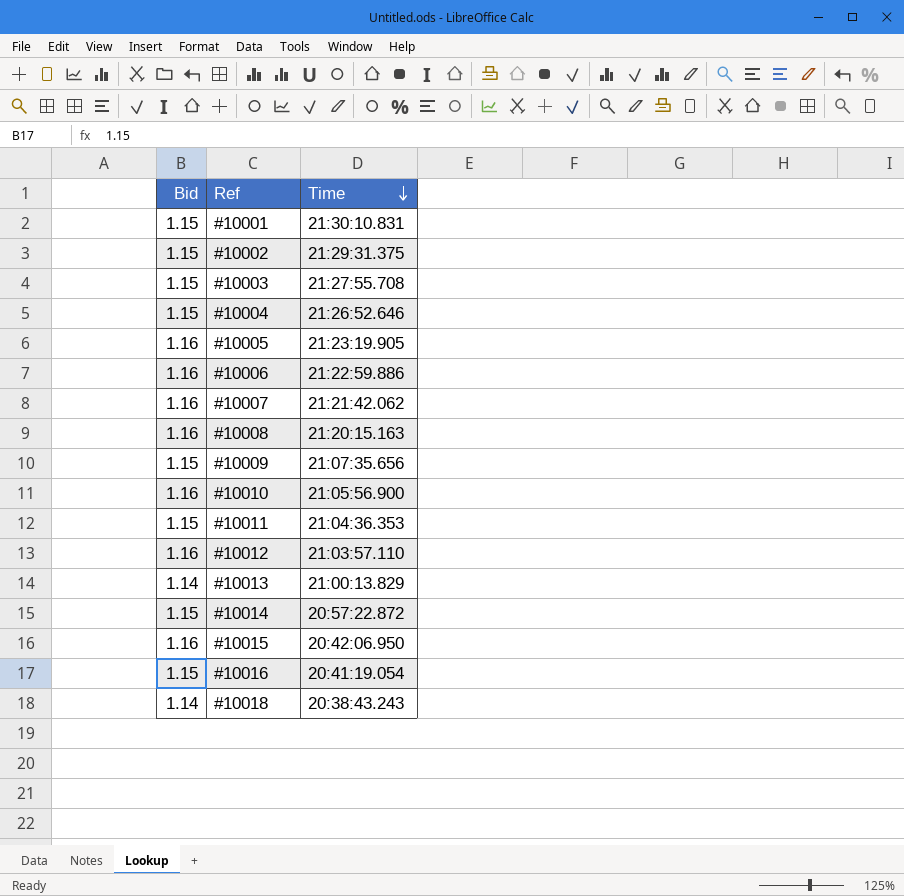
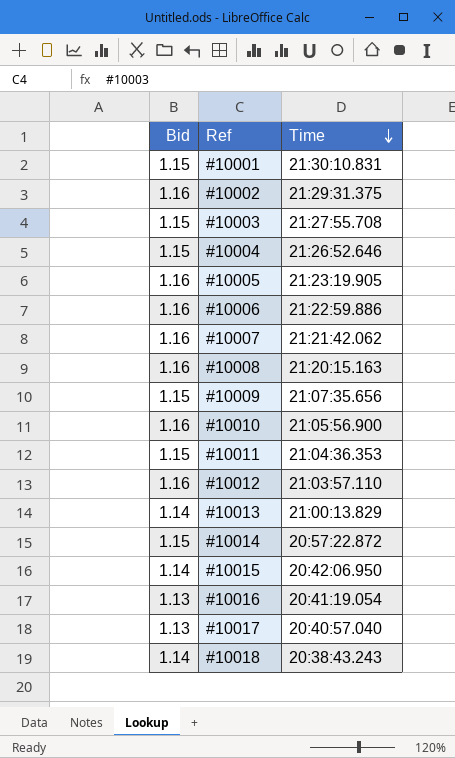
#10002 | Bid: 1.15 -> 1.16
#10015 | Bid: 1.16 -> 1.14
#10016 | Bid: 1.15 -> 1.13
row #10017: none -> 1.13 | 20:40:57.040

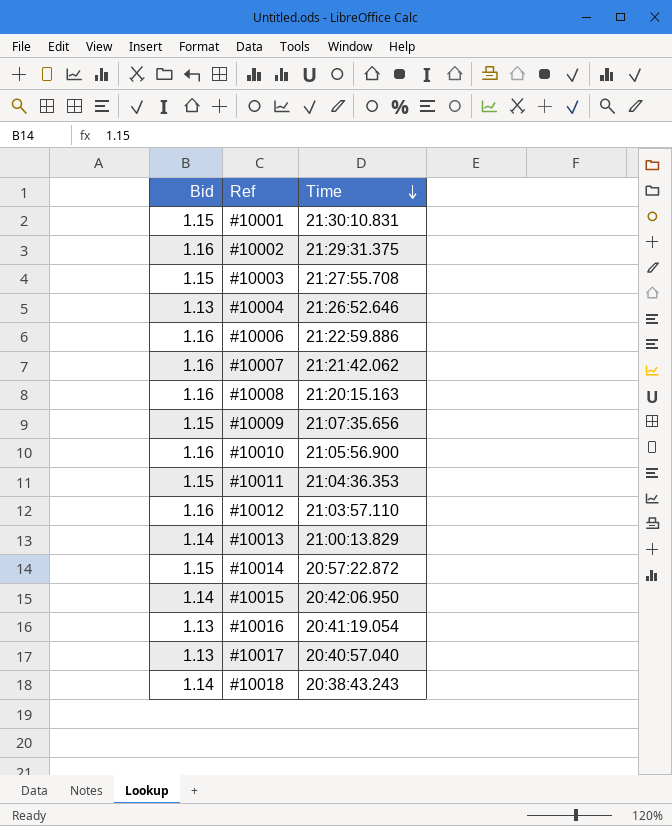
row #10005: 1.16 | 21:23:19.905 -> none
#10004 | Bid: 1.15 -> 1.13

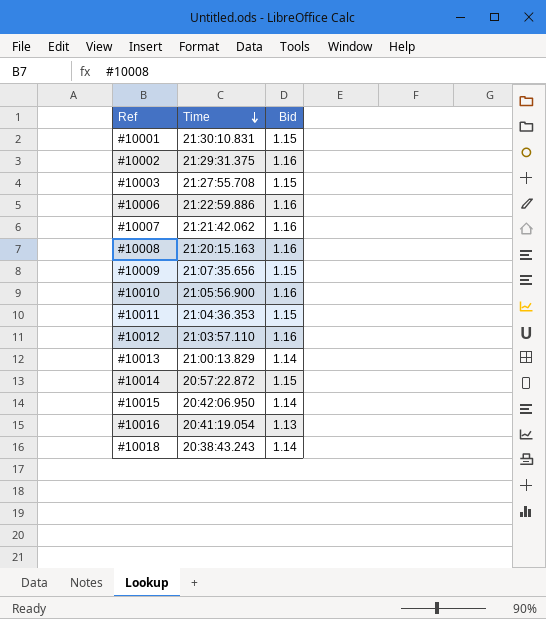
column Bid | position: 1 -> 3
row #10004: 1.13 | 21:26:52.646 -> none
row #10017: 1.13 | 20:40:57.040 -> none

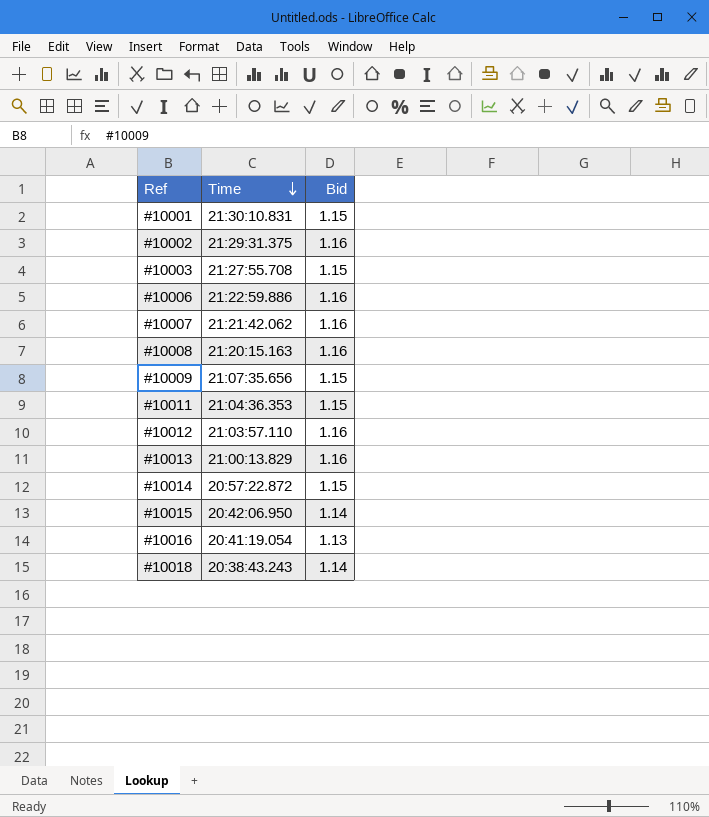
row #10010: 21:05:56.900 | 1.16 -> none
#10013 | Bid: 1.14 -> 1.16

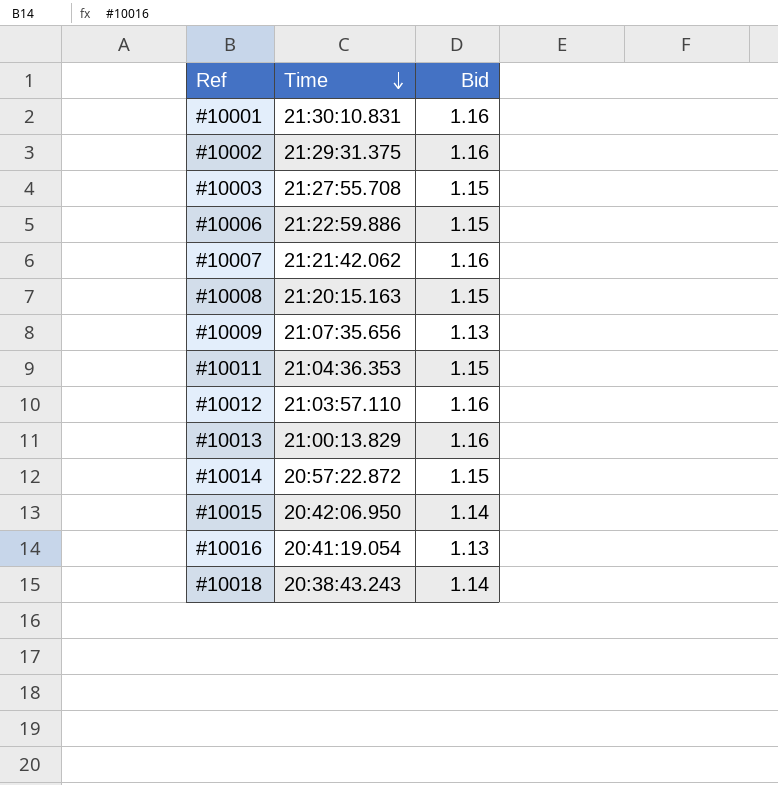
#10001 | Bid: 1.15 -> 1.16
#10006 | Bid: 1.16 -> 1.15
#10008 | Bid: 1.16 -> 1.15
#10009 | Bid: 1.15 -> 1.13

